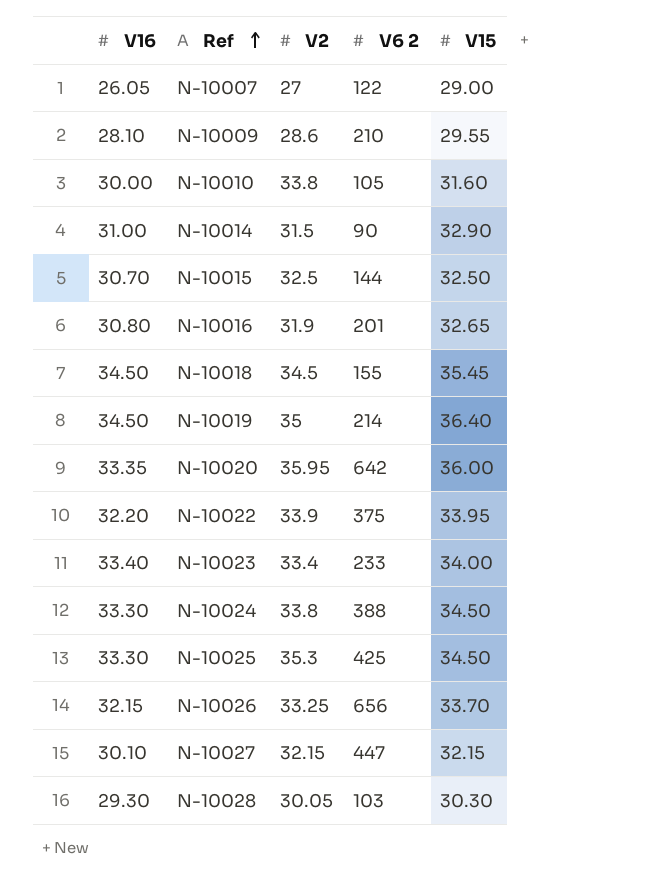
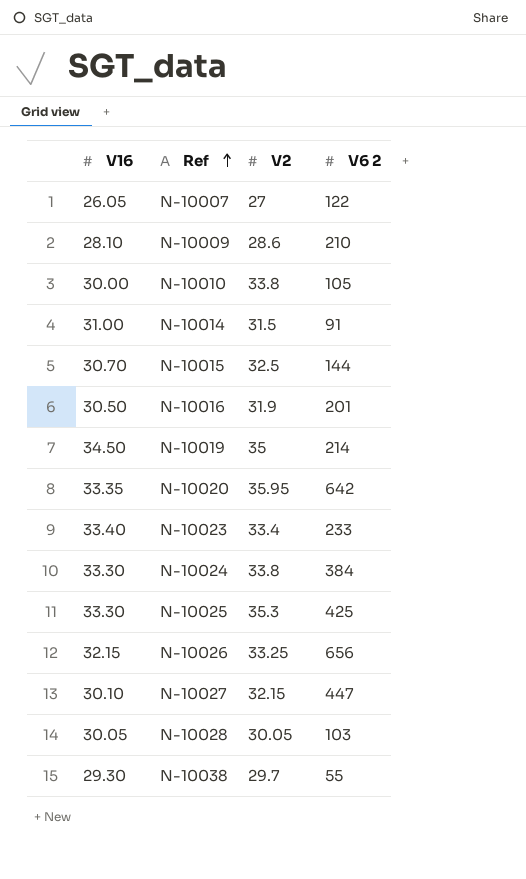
column V15 | position: 5 -> none
row N-10018: 34.50 | 34.5 | 155 | 35.45 -> none
row N-10022: 32.20 | 33.9 | 375 | 33.95 -> none
N-10014 | V6 2: 90 -> 91
N-10016 | V16: 30.80 -> 30.50
N-10024 | V6 2: 388 -> 384
N-10028 | V16: 29.30 -> 30.05
row N-10038: none -> 29.30 | 29.7 | 55

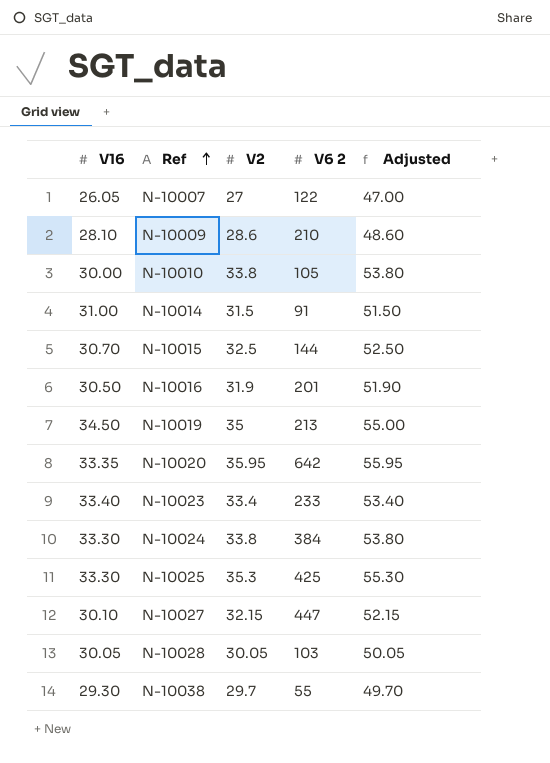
column Adjusted | formula: none -> [V2] + 20
row N-10026: 32.15 | 33.25 | 656 -> none
N-10019 | V6 2: 214 -> 213

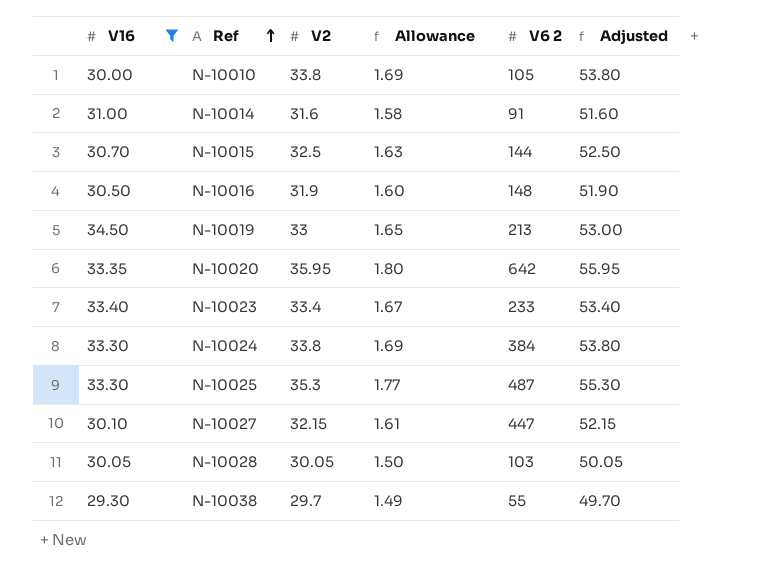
filter: none -> V16 >= 29.30
column Allowance | formula: none -> [V2] * 0.05
N-10014 | V2: 31.5 -> 31.6
N-10014 | Adjusted: 51.50 -> 51.60
N-10016 | V6 2: 201 -> 148
N-10019 | V2: 35 -> 33
N-10019 | Adjusted: 55.00 -> 53.00
N-10025 | V6 2: 425 -> 487

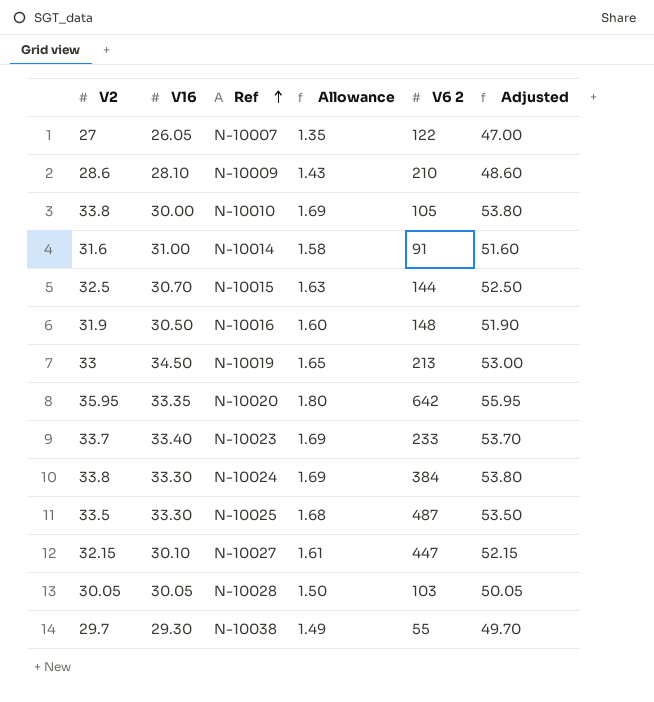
filter: V16 >= 29.30 -> none
column V2 | position: 3 -> 1
N-10023 | V2: 33.4 -> 33.7
N-10023 | Allowance: 1.67 -> 1.69
N-10023 | Adjusted: 53.40 -> 53.70
N-10025 | V2: 35.3 -> 33.5
N-10025 | Allowance: 1.77 -> 1.68
N-10025 | Adjusted: 55.30 -> 53.50

